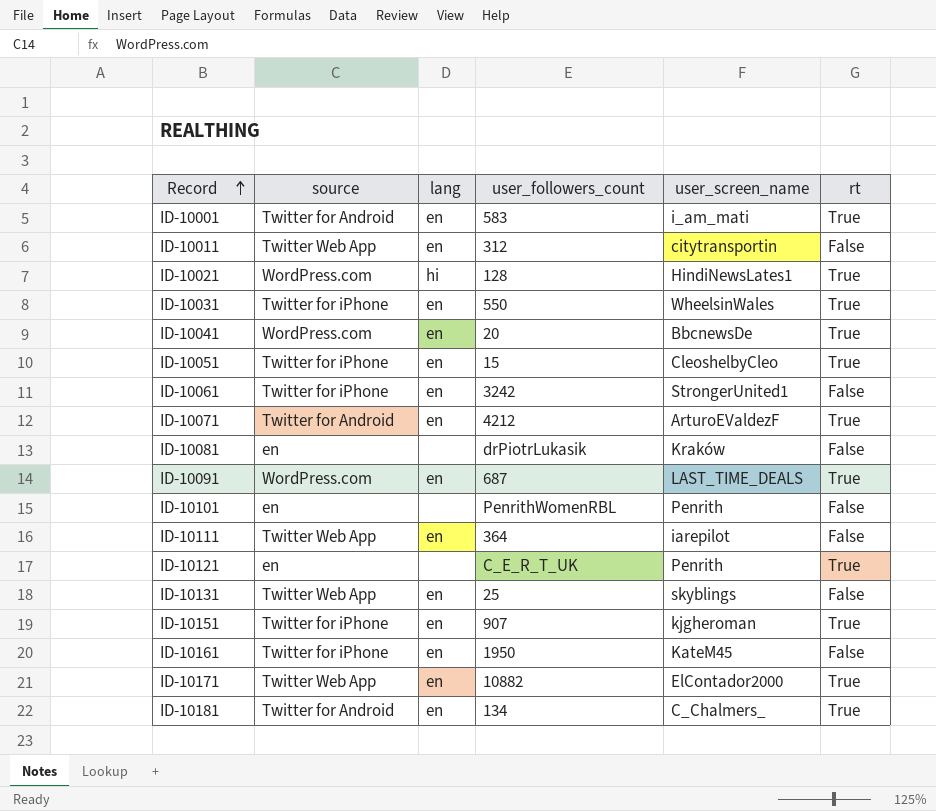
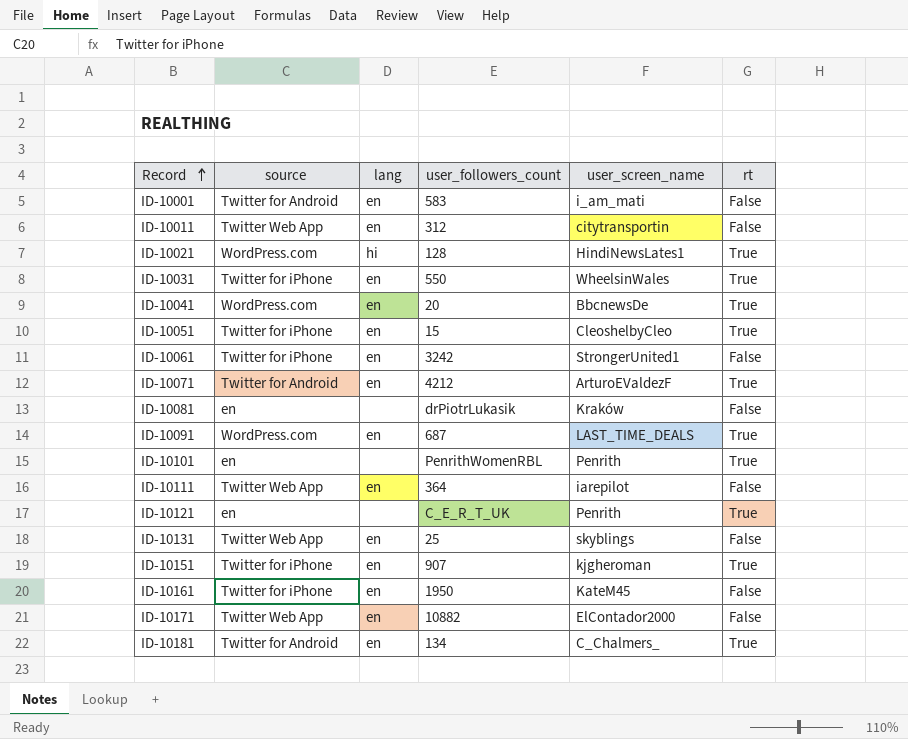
ID-10001 | rt: True -> False
ID-10101 | rt: False -> True
ID-10171 | rt: True -> False

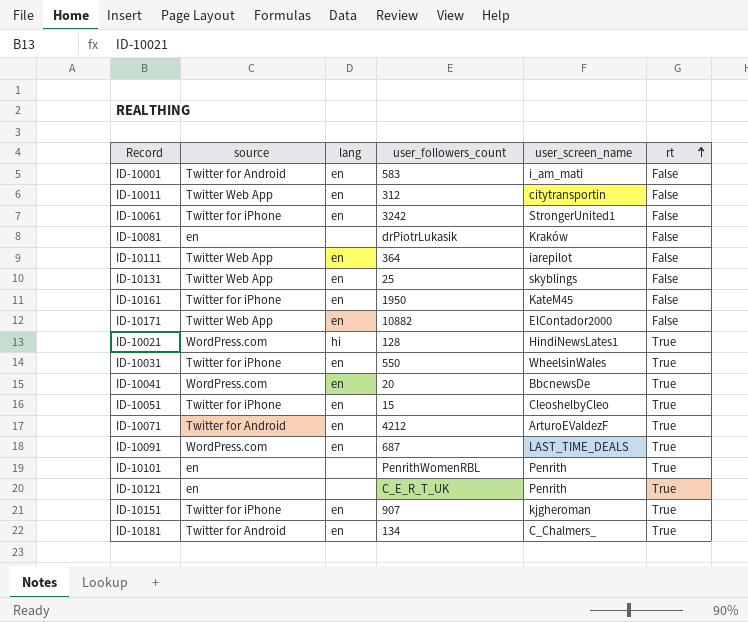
row order: Record ascending -> rt ascending

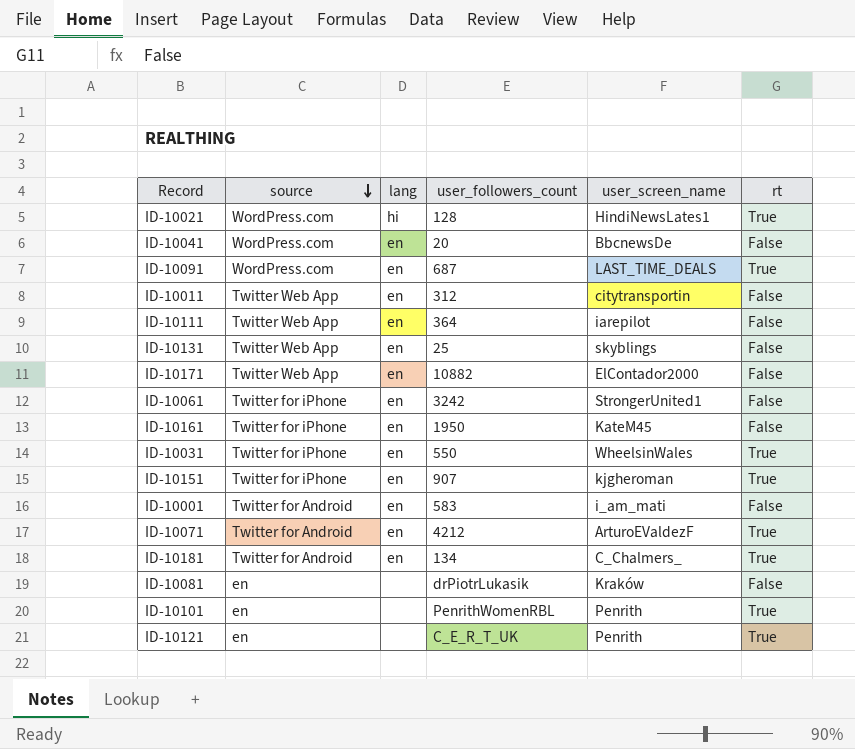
row order: rt ascending -> source descending
row ID-10051: Twitter for iPhone | en | 15 | CleoshelbyCleo | True -> none
ID-10041 | rt: True -> False

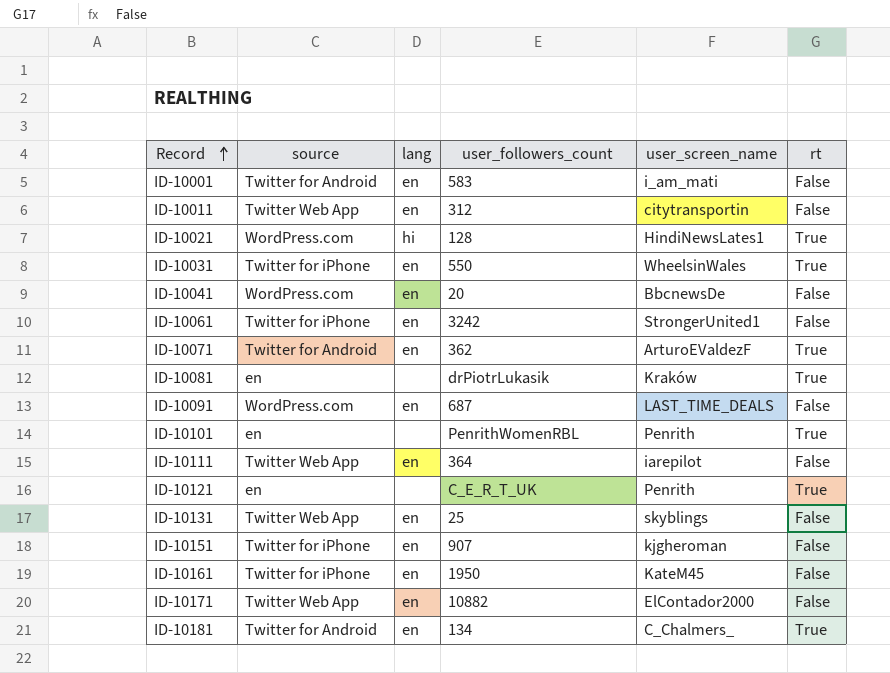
row order: source descending -> Record ascending
ID-10071 | user_followers_count: 4212 -> 362
ID-10081 | rt: False -> True
ID-10091 | rt: True -> False
ID-10151 | rt: True -> False

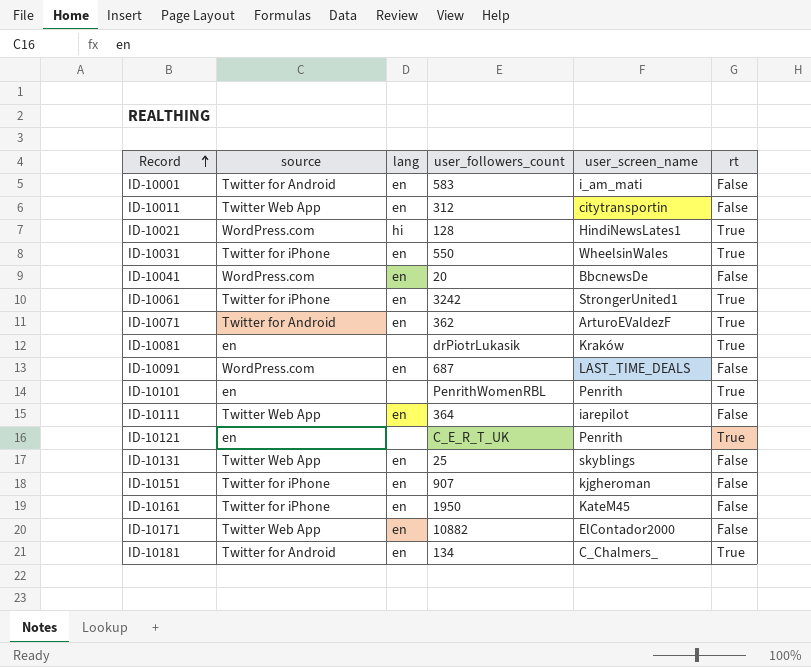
ID-10061 | rt: False -> True

